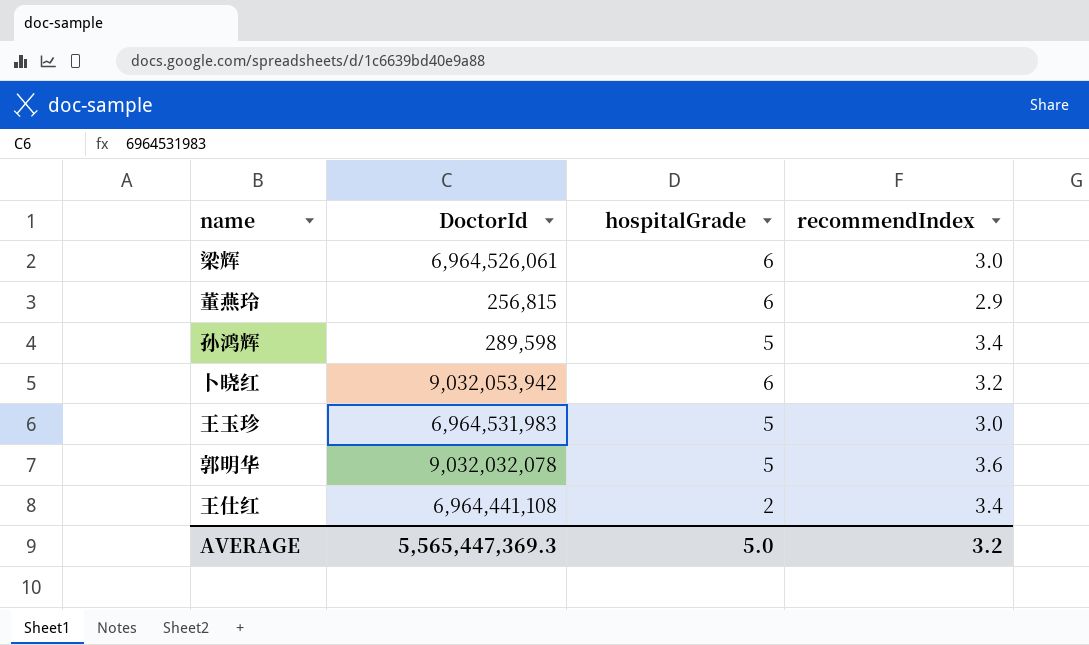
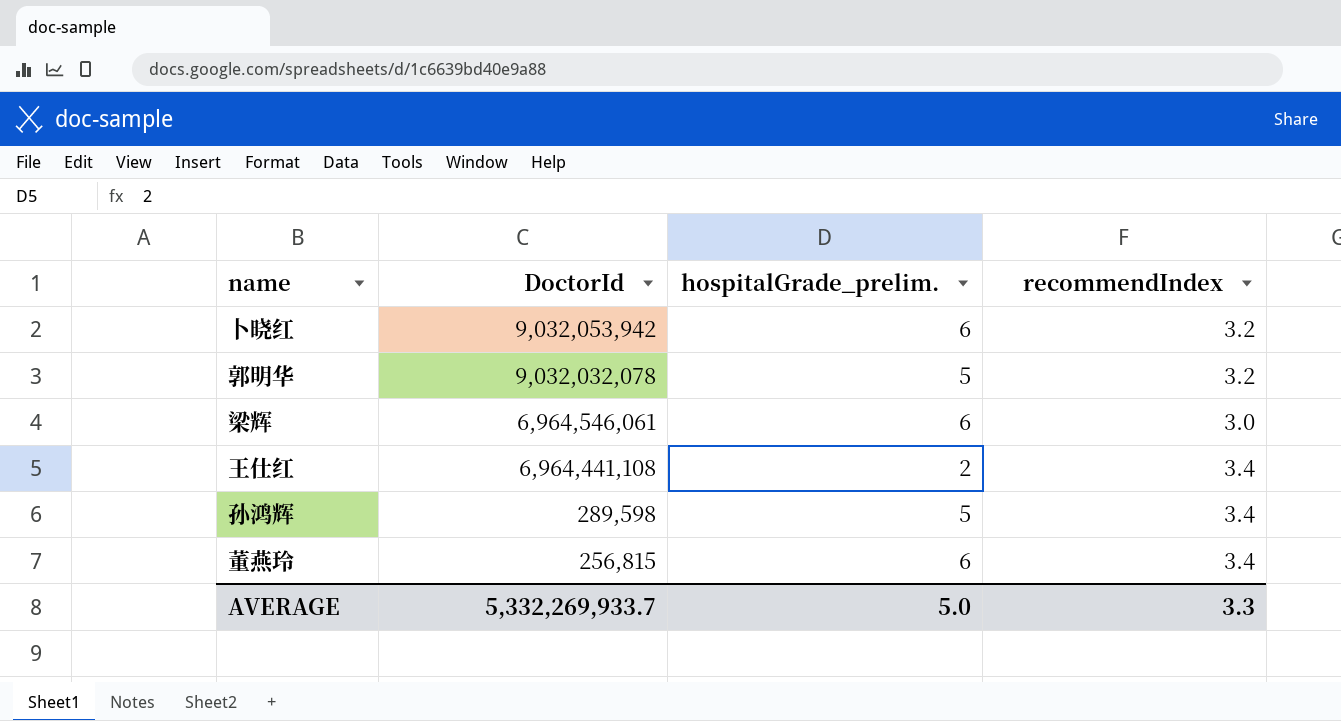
row order: none -> DoctorId descending
column name: hospitalGrade -> hospitalGrade_prelim.
row 王玉珍: 6,964,531,983 | 5 | 3.0 -> none
郭明华 | recommendIndex: 3.6 -> 3.2
梁辉 | DoctorId: 6,964,526,061 -> 6,964,546,061
董燕玲 | recommendIndex: 2.9 -> 3.4
AVERAGE | DoctorId: 5,565,447,369.3 -> 5,332,269,933.7
AVERAGE | recommendIndex: 3.2 -> 3.3

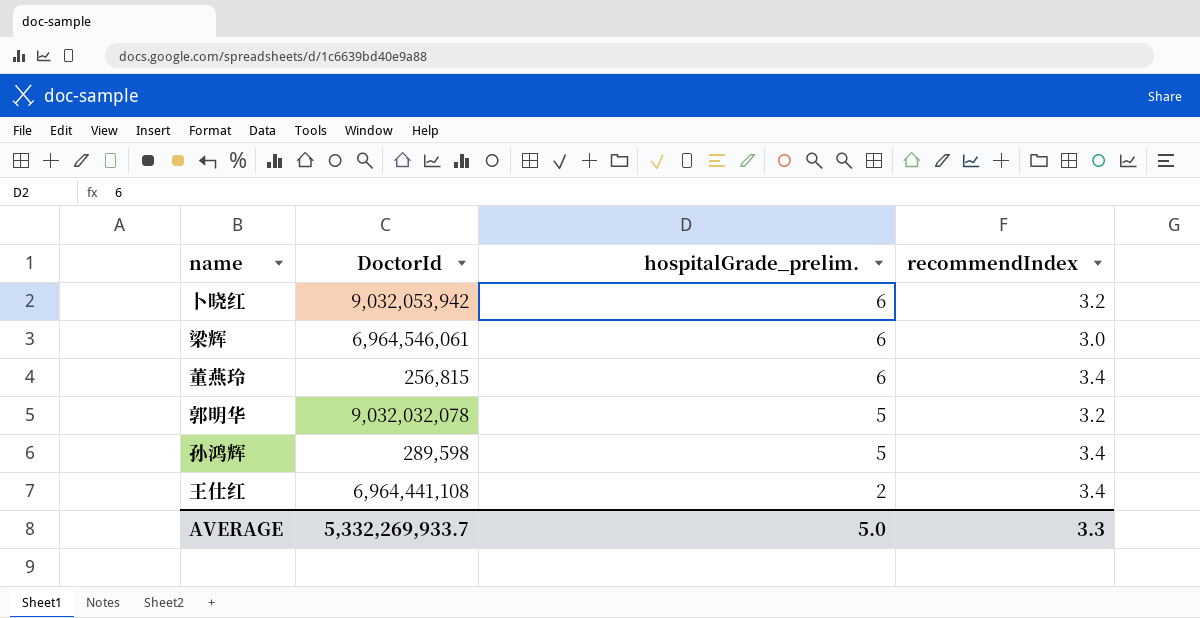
row order: DoctorId descending -> hospitalGrade_prelim. descending

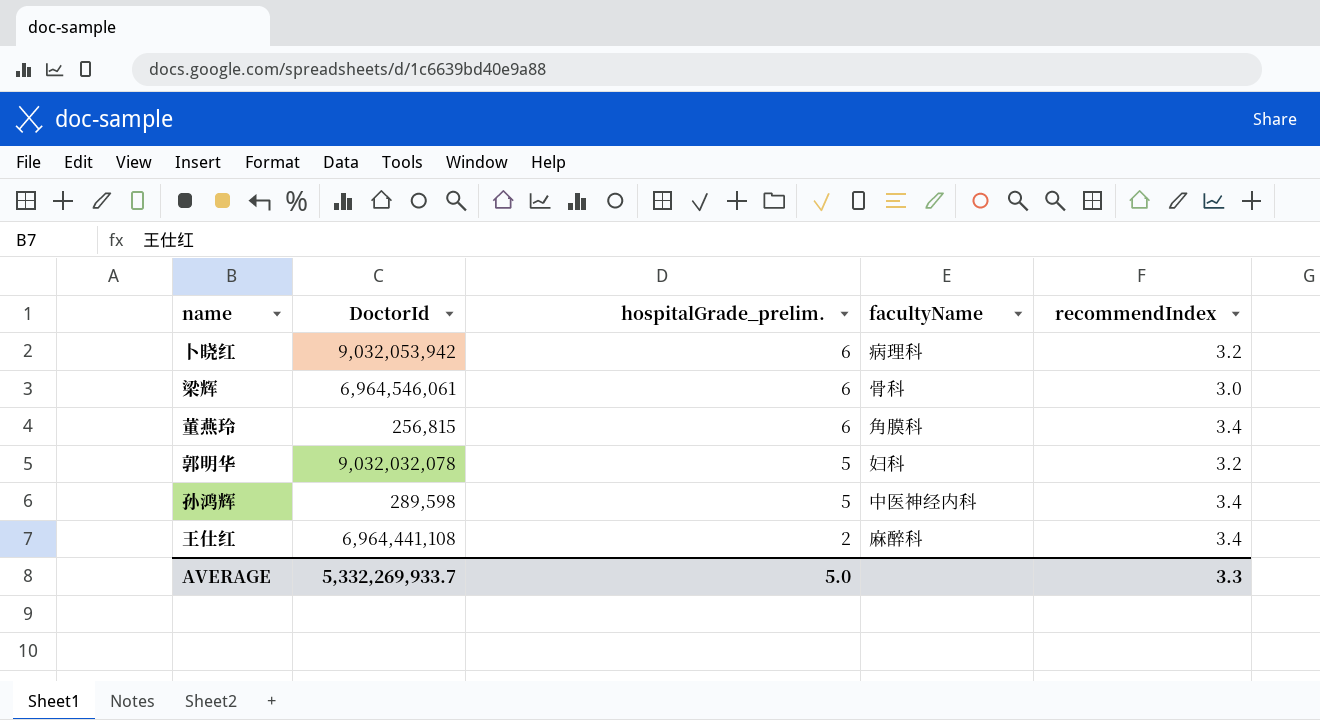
column facultyName | position: none -> 4

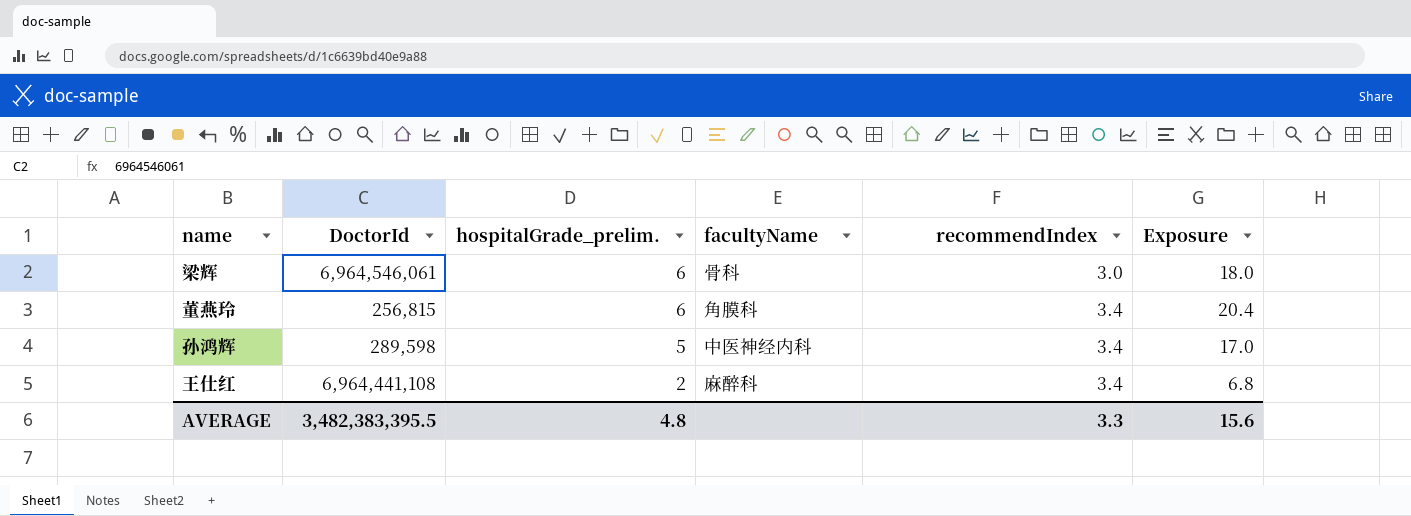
column Exposure | formula: none -> [hospitalGrade_prelim.] * [recommendIndex]
row 卜晓红: 9,032,053,942 | 6 | 病理科 | 3.2 -> none
row 郭明华: 9,032,032,078 | 5 | 妇科 | 3.2 -> none
AVERAGE | DoctorId: 5,332,269,933.7 -> 3,482,383,395.5
AVERAGE | hospitalGrade_prelim.: 5.0 -> 4.8

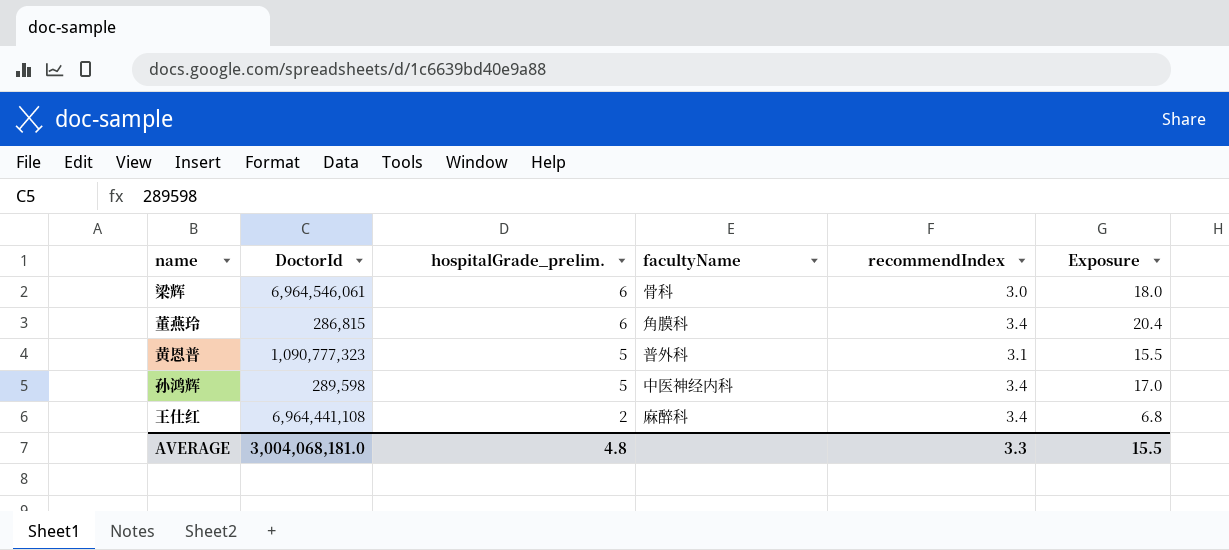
董燕玲 | DoctorId: 256,815 -> 286,815
row 黄恩普: none -> 1,090,777,323 | 5 | 普外科 | 3.1 | 15.5
AVERAGE | DoctorId: 3,482,383,395.5 -> 3,004,068,181.0
AVERAGE | Exposure: 15.6 -> 15.5

